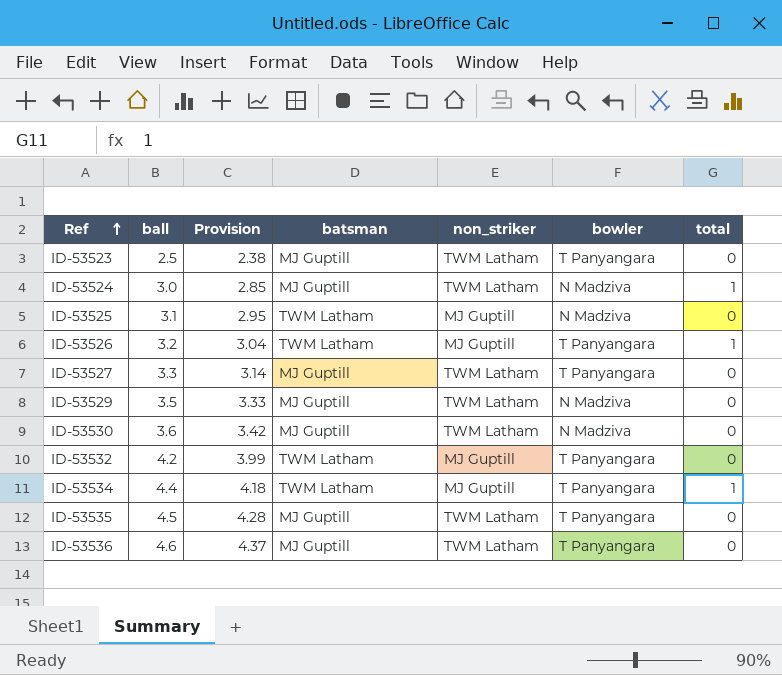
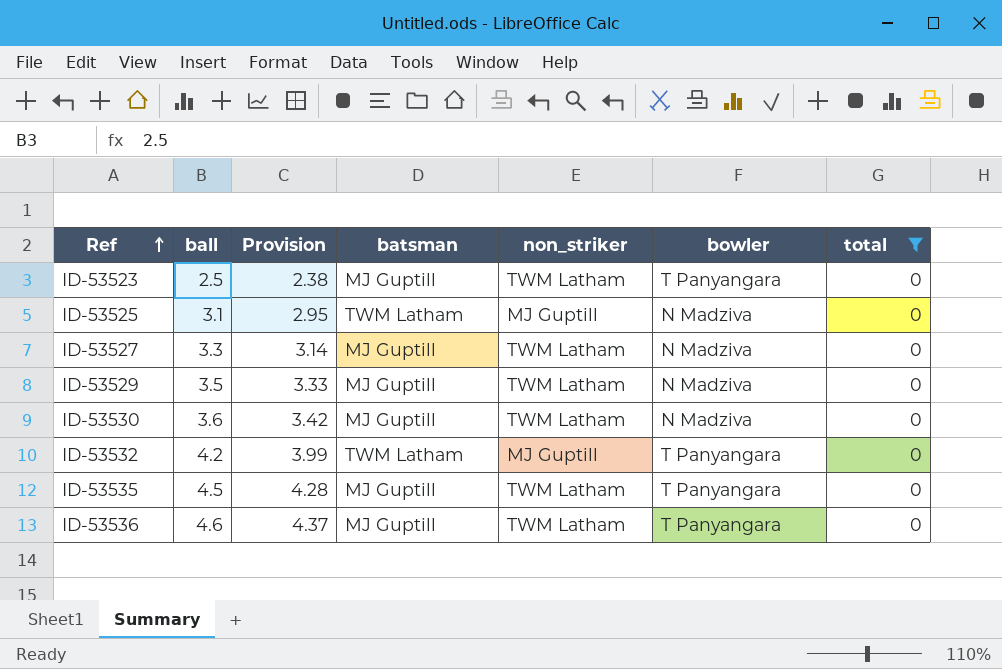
filter: none -> total = 0
ID-53527 | bowler: T Panyangara -> N Madziva

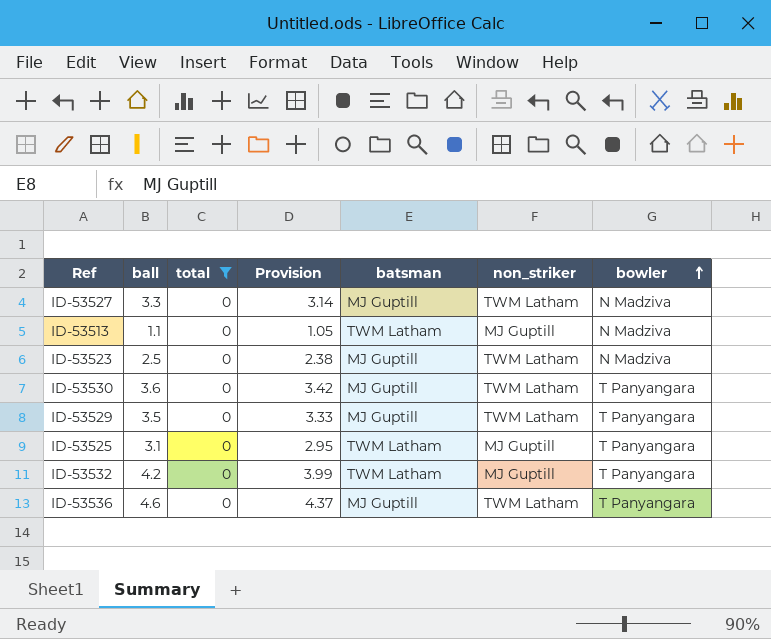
row order: Ref ascending -> bowler ascending
column total | position: 7 -> 3
row ID-53535: 4.5 | 4.28 | MJ Guptill | TWM Latham | T Panyangara | 0 -> none
row ID-53513: none -> 1.1 | 0 | 1.05 | TWM Latham | MJ Guptill | N Madziva
ID-53523 | bowler: T Panyangara -> N Madziva
ID-53530 | bowler: N Madziva -> T Panyangara
ID-53529 | bowler: N Madziva -> T Panyangara
ID-53525 | bowler: N Madziva -> T Panyangara

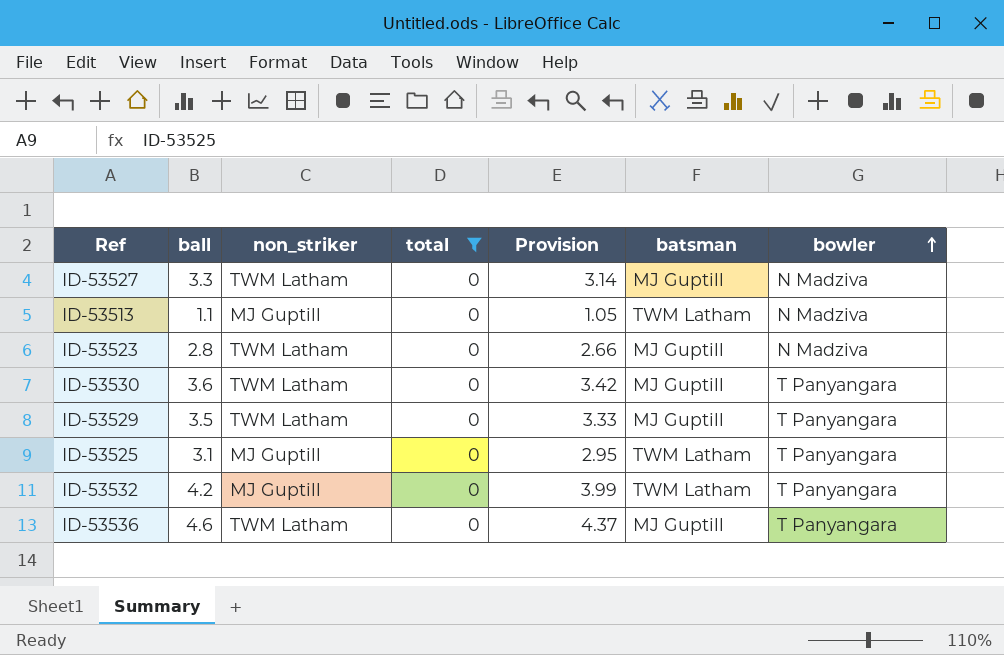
column non_striker | position: 6 -> 3
ID-53523 | ball: 2.5 -> 2.8
ID-53523 | Provision: 2.38 -> 2.66

